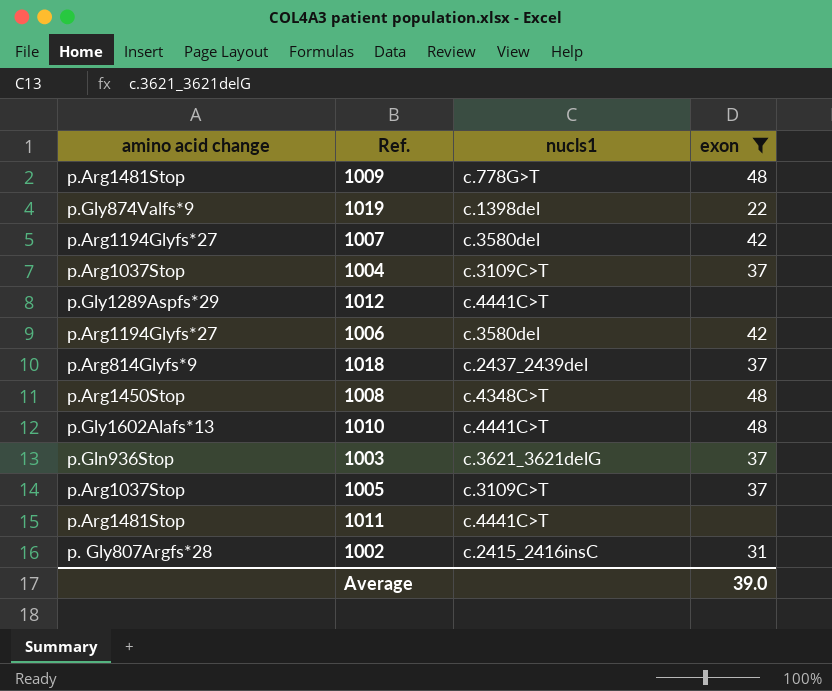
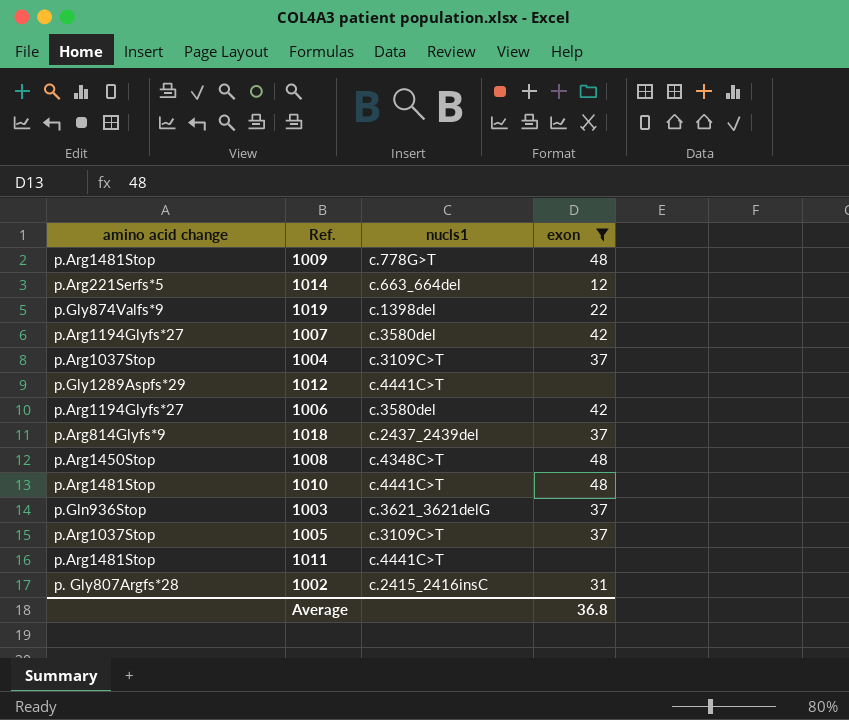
row 1014: none -> p.Arg221Serfs*5 | c.663_664del | 12
1010 | amino acid change: p.Gly1602Alafs*13 -> p.Arg1481Stop
Average | exon: 39.0 -> 36.8

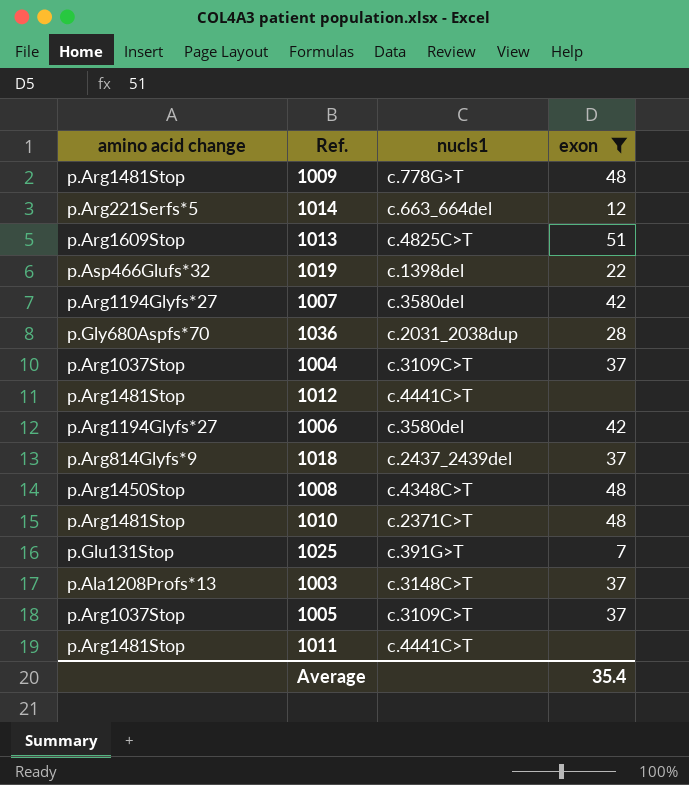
row 1002: p. Gly807Argfs*28 | c.2415_2416insC | 31 -> none
row 1013: none -> p.Arg1609Stop | c.4825C>T | 51
1019 | amino acid change: p.Gly874Valfs*9 -> p.Asp466Glufs*32
row 1036: none -> p.Gly680Aspfs*70 | c.2031_2038dup | 28
1012 | amino acid change: p.Gly1289Aspfs*29 -> p.Arg1481Stop
1010 | nucls1: c.4441C>T -> c.2371C>T
row 1025: none -> p.Glu131Stop | c.391G>T | 7
1003 | amino acid change: p.Gln936Stop -> p.Ala1208Profs*13
1003 | nucls1: c.3621_3621delG -> c.3148C>T
Average | exon: 36.8 -> 35.4

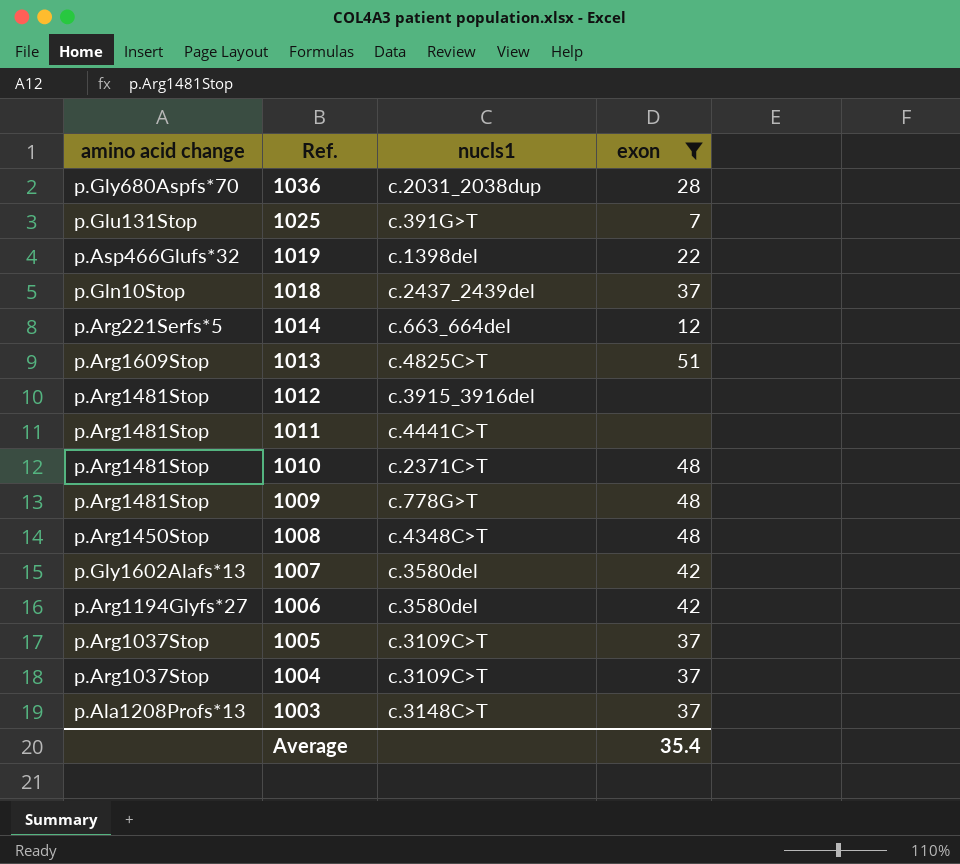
row order: none -> Ref. descending
1018 | amino acid change: p.Arg814Glyfs*9 -> p.Gln10Stop
1012 | nucls1: c.4441C>T -> c.3915_3916del
1007 | amino acid change: p.Arg1194Glyfs*27 -> p.Gly1602Alafs*13

